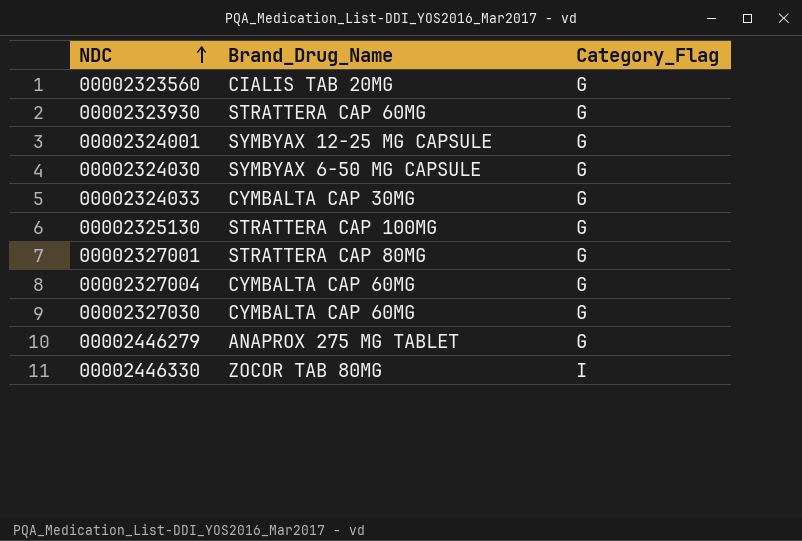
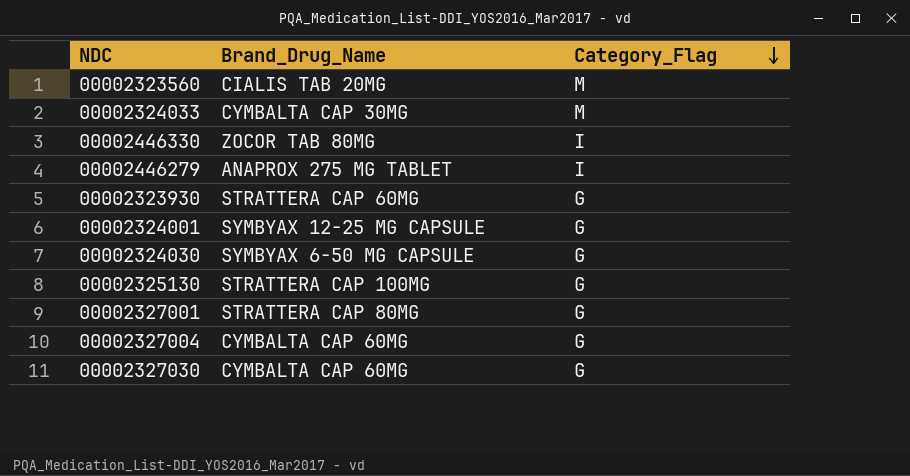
row order: NDC ascending -> Category_Flag descending
00002323560 | Category_Flag: G -> M
00002324033 | Category_Flag: G -> M
00002446279 | Category_Flag: G -> I

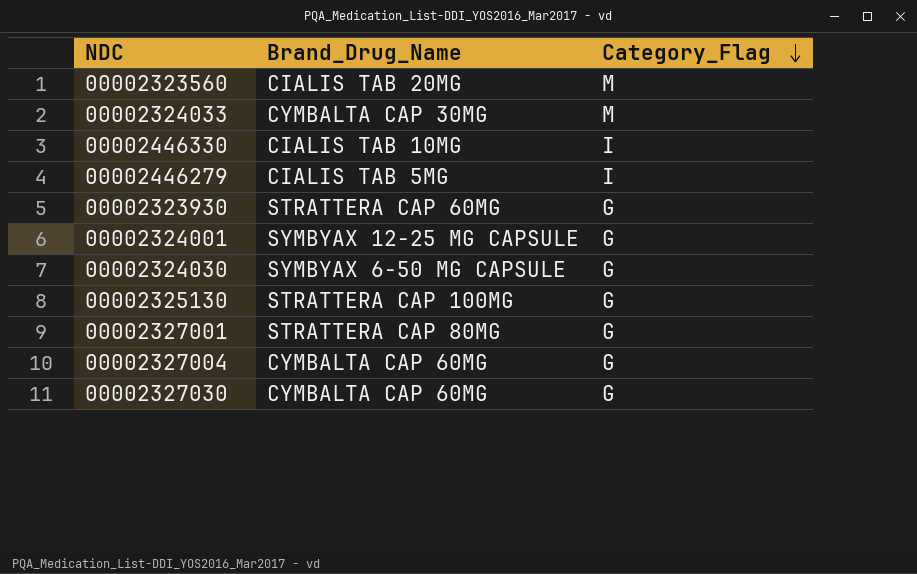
00002446330 | Brand_Drug_Name: ZOCOR TAB 80MG -> CIALIS TAB 10MG
00002446279 | Brand_Drug_Name: ANAPROX 275 MG TABLET -> CIALIS TAB 5MG

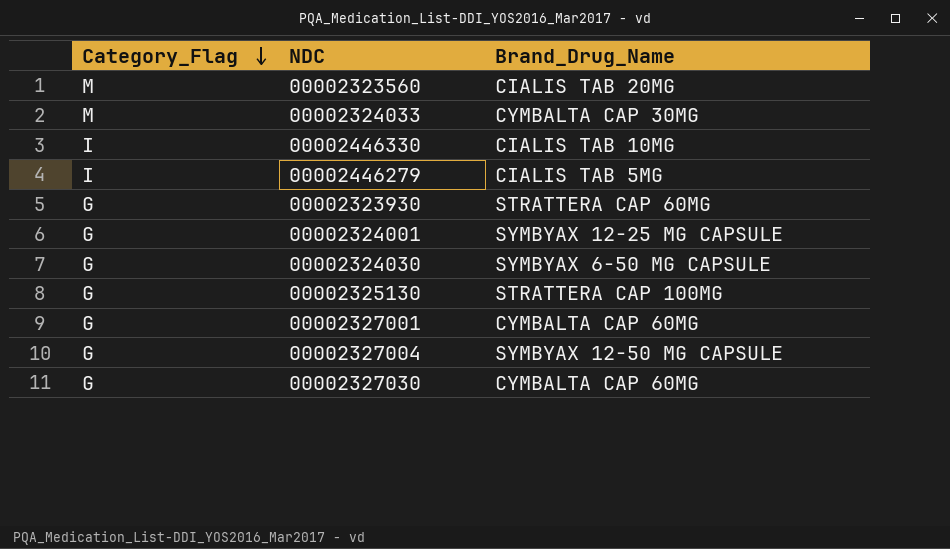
column Category_Flag | position: 3 -> 1
00002327001 | Brand_Drug_Name: STRATTERA CAP 80MG -> CYMBALTA CAP 60MG
00002327004 | Brand_Drug_Name: CYMBALTA CAP 60MG -> SYMBYAX 12-50 MG CAPSULE

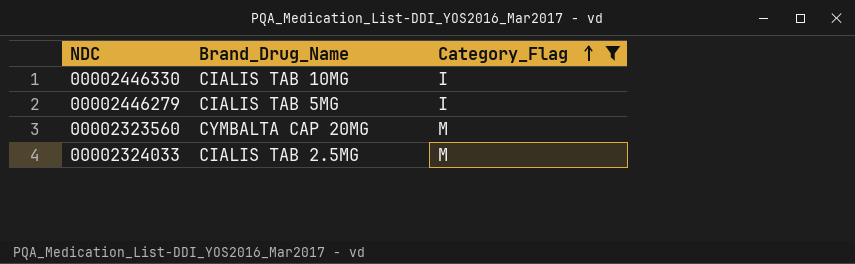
filter: none -> Category_Flag != G
row order: Category_Flag descending -> Category_Flag ascending
column Category_Flag | position: 1 -> 3
00002323560 | Brand_Drug_Name: CIALIS TAB 20MG -> CYMBALTA CAP 20MG
00002324033 | Brand_Drug_Name: CYMBALTA CAP 30MG -> CIALIS TAB 2.5MG

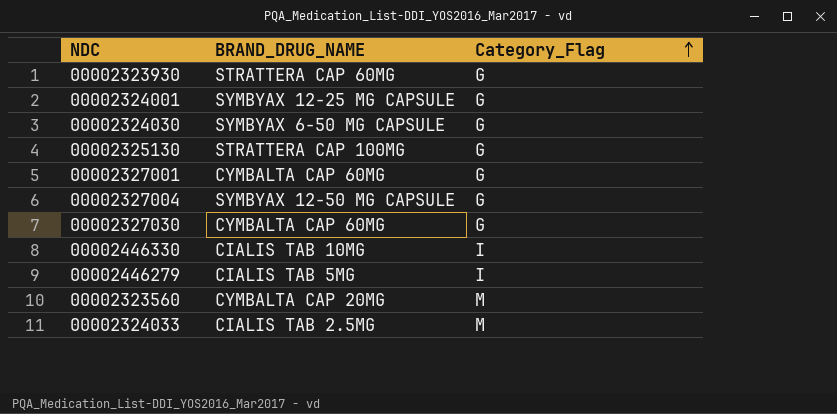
filter: Category_Flag != G -> none
column name: Brand_Drug_Name -> BRAND_DRUG_NAME

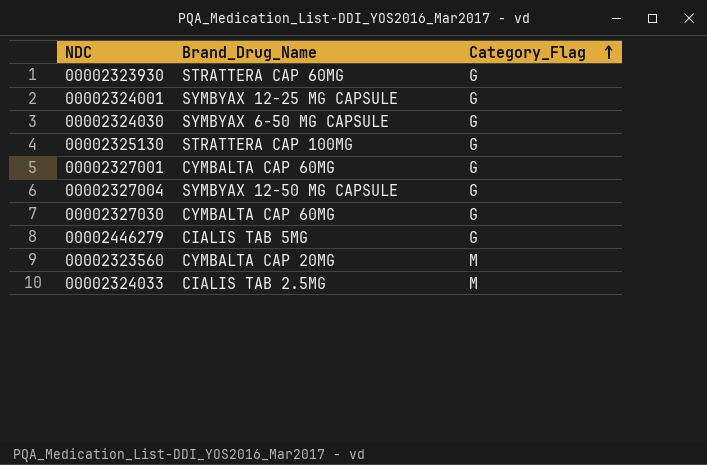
column name: BRAND_DRUG_NAME -> Brand_Drug_Name
row 00002446330: CIALIS TAB 10MG | I -> none
00002446279 | Category_Flag: I -> G

